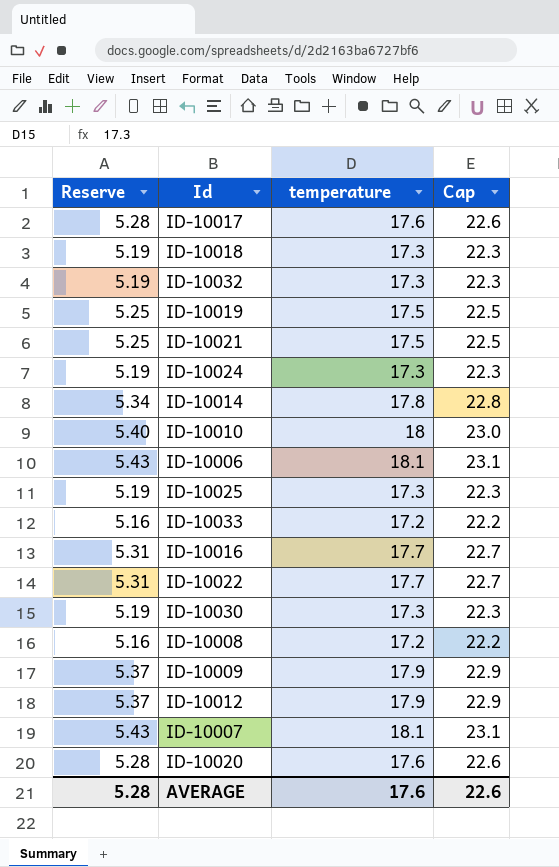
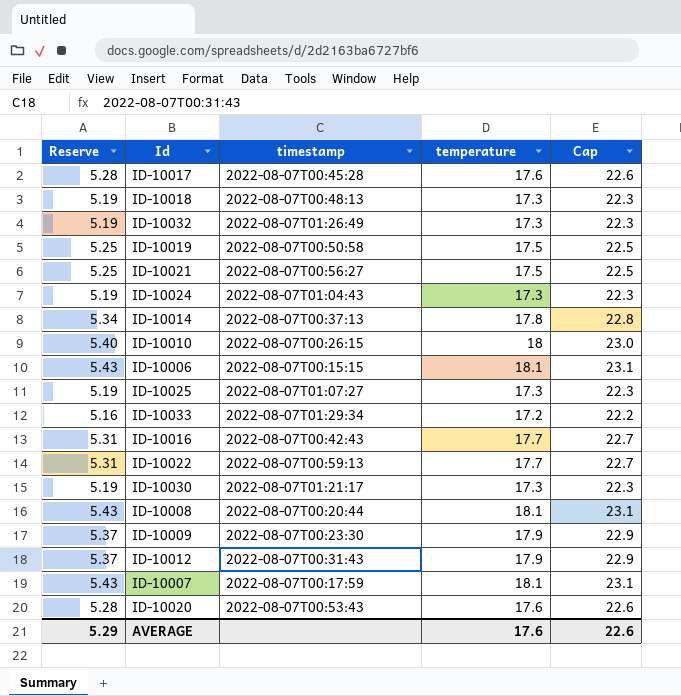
column timestamp | position: none -> 3
ID-10008 | Reserve: 5.16 -> 5.43
ID-10008 | temperature: 17.2 -> 18.1
ID-10008 | Cap: 22.2 -> 23.1
AVERAGE | Reserve: 5.28 -> 5.29

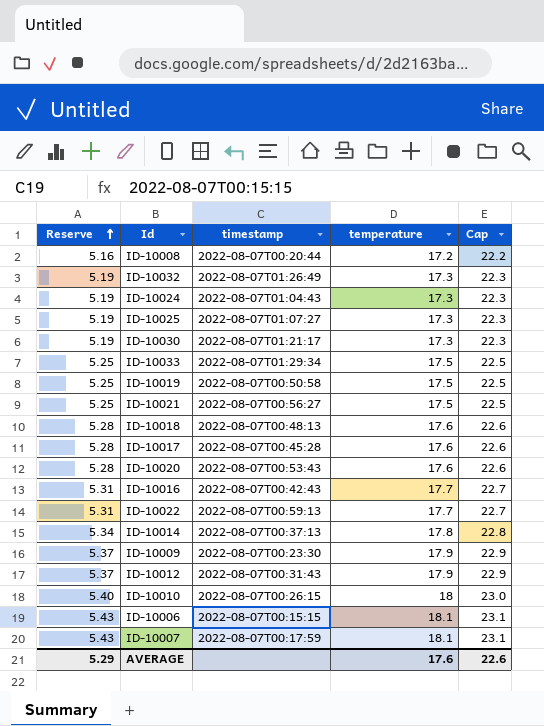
row order: none -> Reserve ascending
ID-10008 | Reserve: 5.43 -> 5.16
ID-10008 | temperature: 18.1 -> 17.2
ID-10008 | Cap: 23.1 -> 22.2
ID-10033 | Reserve: 5.16 -> 5.25
ID-10033 | temperature: 17.2 -> 17.5
ID-10033 | Cap: 22.2 -> 22.5
ID-10018 | Reserve: 5.19 -> 5.28
ID-10018 | temperature: 17.3 -> 17.6
ID-10018 | Cap: 22.3 -> 22.6

